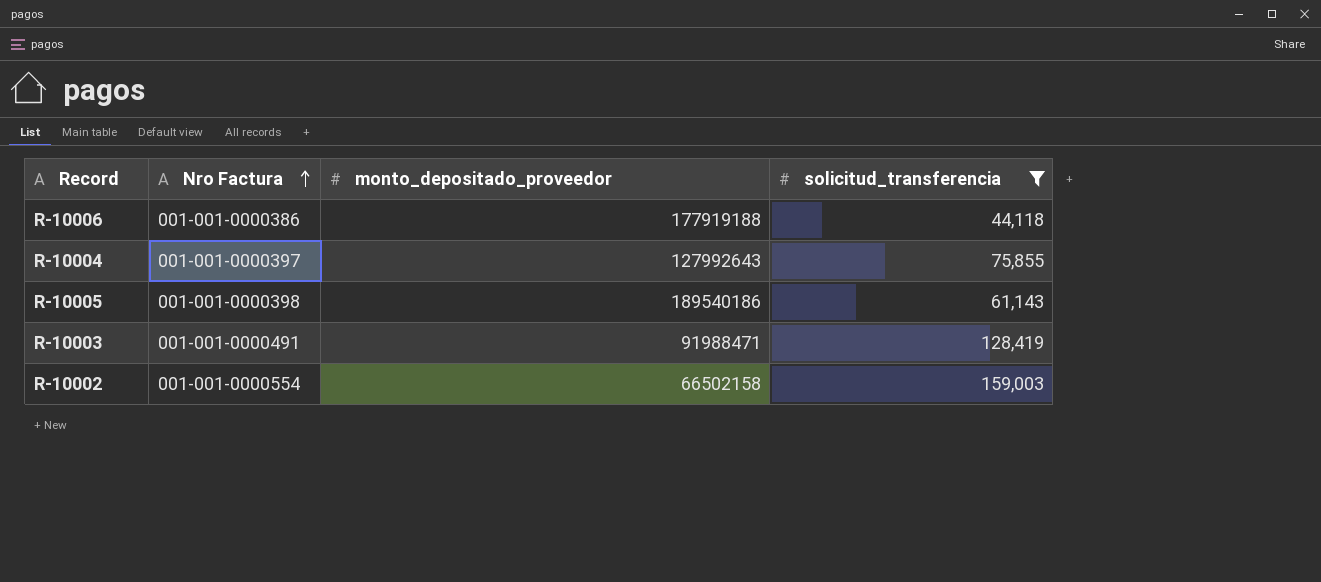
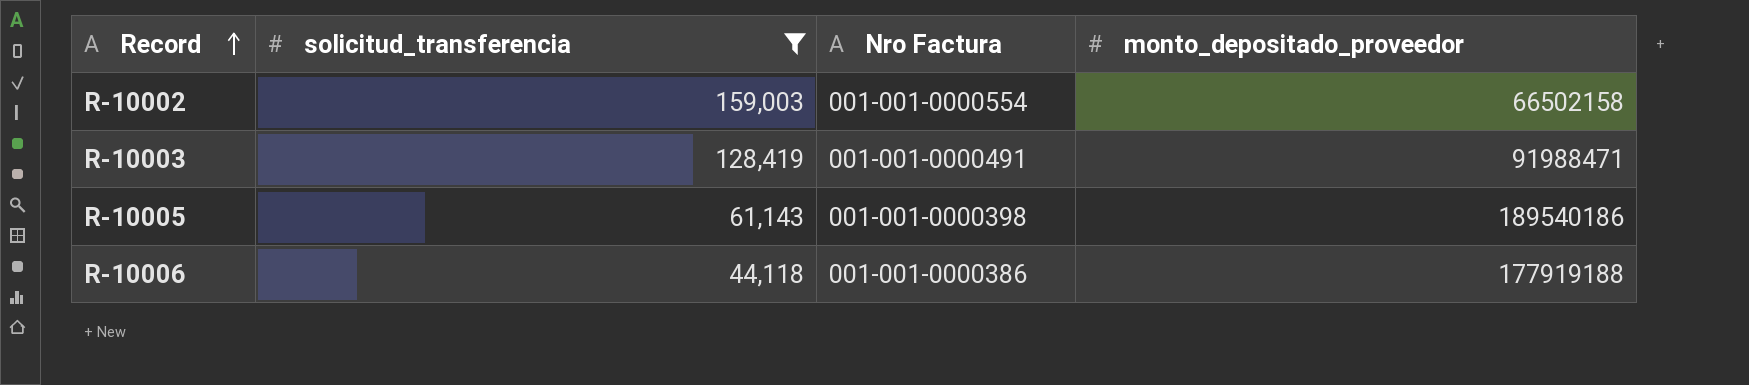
row order: Nro Factura ascending -> Record ascending
column solicitud_transferencia | position: 4 -> 2
row R-10004: 001-001-0000397 | 127992643 | 75,855 -> none

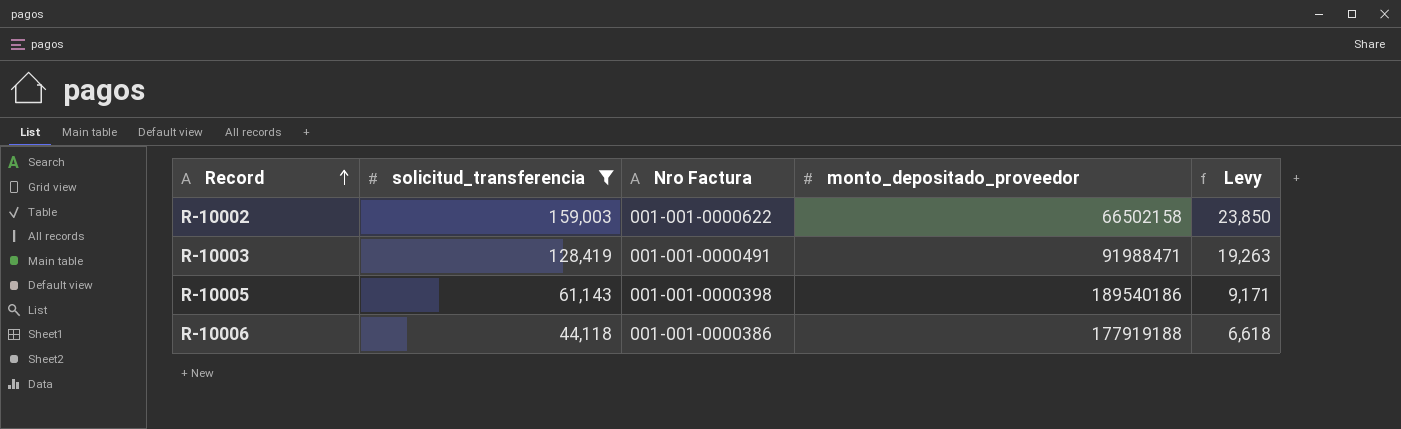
column Levy | formula: none -> [solicitud_transferencia] * 0.15
R-10002 | Nro Factura: 001-001-0000554 -> 001-001-0000622

